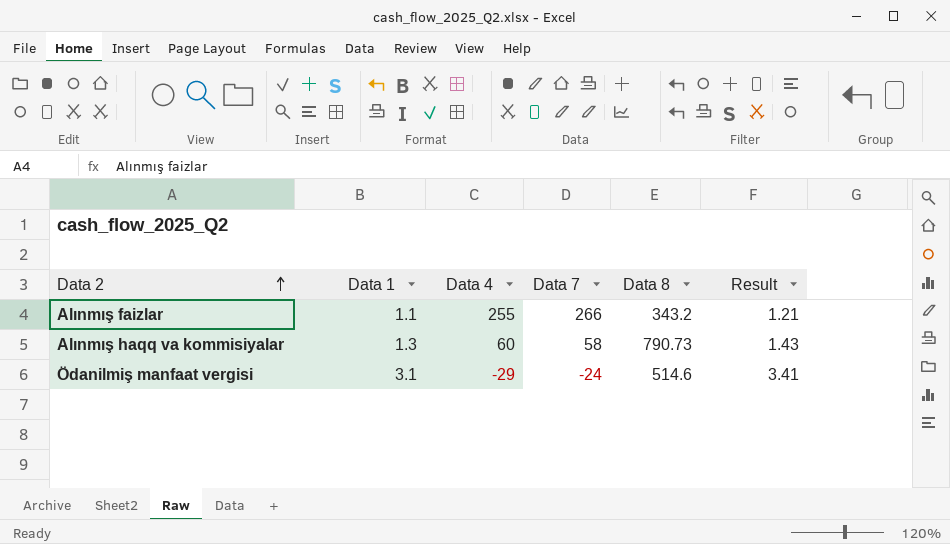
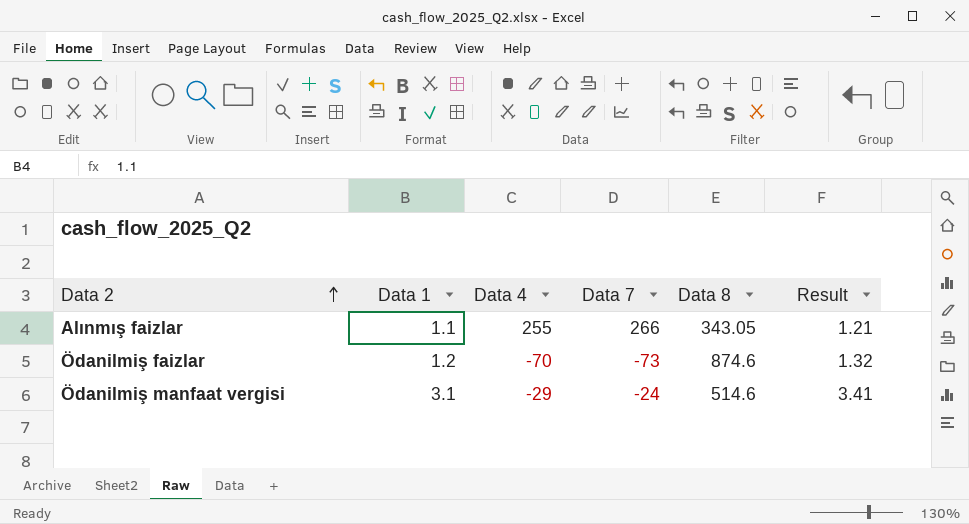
row Alınmış haqq va kommisiyalar: 1.3 | 60 | 58 | 790.73 | 1.43 -> none
Alınmış faizlar | Data 8: 343.2 -> 343.05
row Ödanilmiş faizlar: none -> 1.2 | -70 | -73 | 874.6 | 1.32

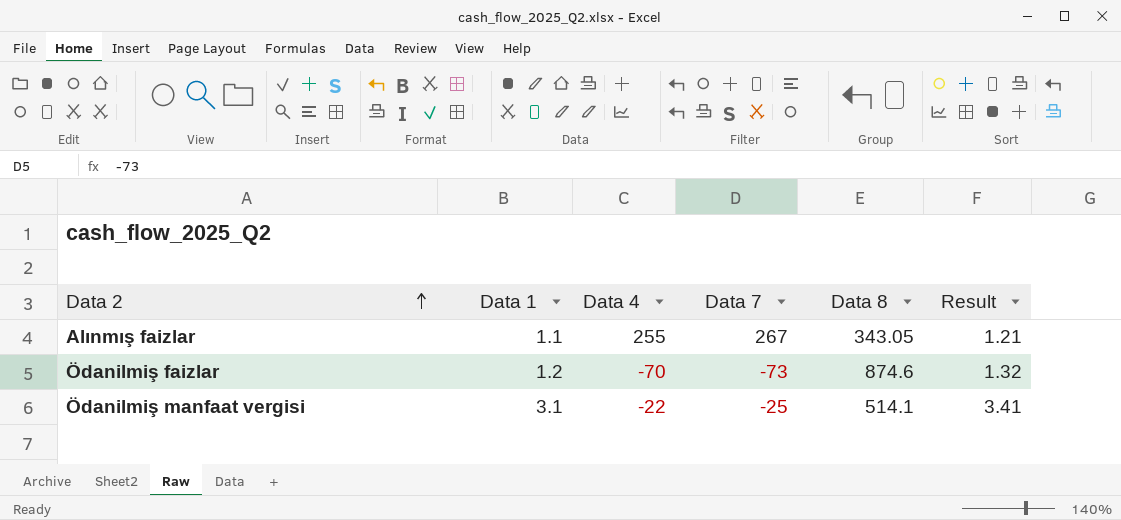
Alınmış faizlar | Data 7: 266 -> 267
Ödanilmiş manfaat vergisi | Data 4: -29 -> -22
Ödanilmiş manfaat vergisi | Data 7: -24 -> -25
Ödanilmiş manfaat vergisi | Data 8: 514.6 -> 514.1

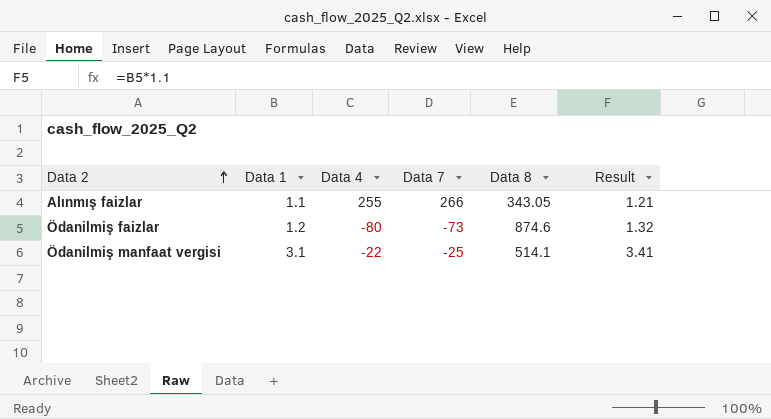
Alınmış faizlar | Data 7: 267 -> 266
Ödanilmiş faizlar | Data 4: -70 -> -80

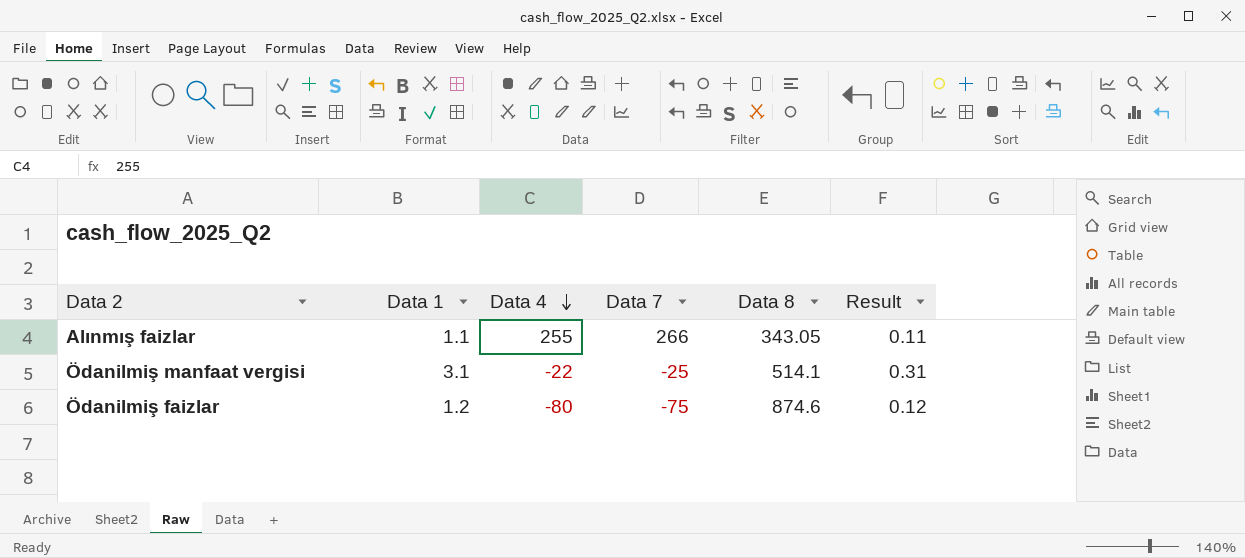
row order: Data 2 ascending -> Data 4 descending
column Result | formula: [Data 1] * 1.1 -> [Data 1] * 0.1
Ödanilmiş faizlar | Data 7: -73 -> -75

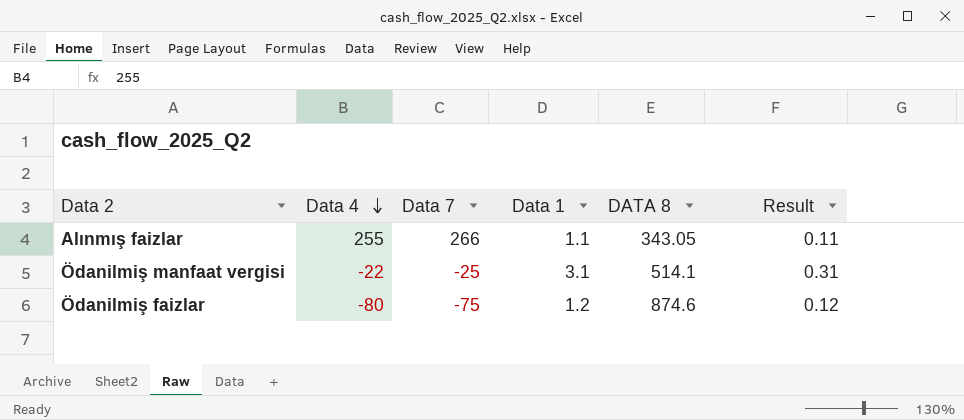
column Data 1 | position: 2 -> 4
column name: Data 8 -> DATA 8

